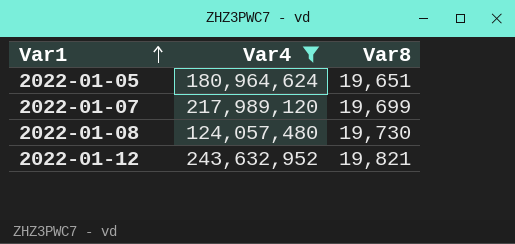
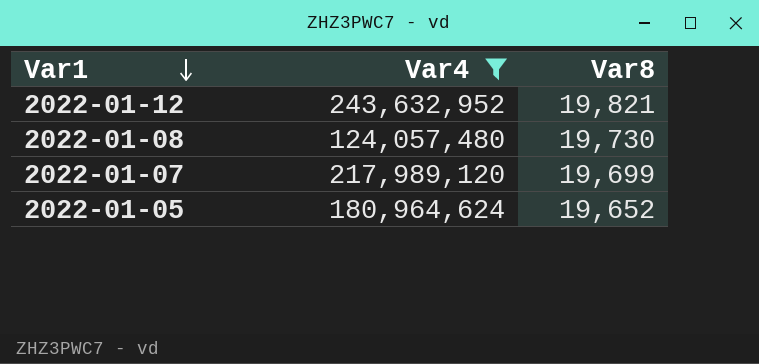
row order: Var1 ascending -> Var1 descending
2022-01-05 | Var8: 19,651 -> 19,652

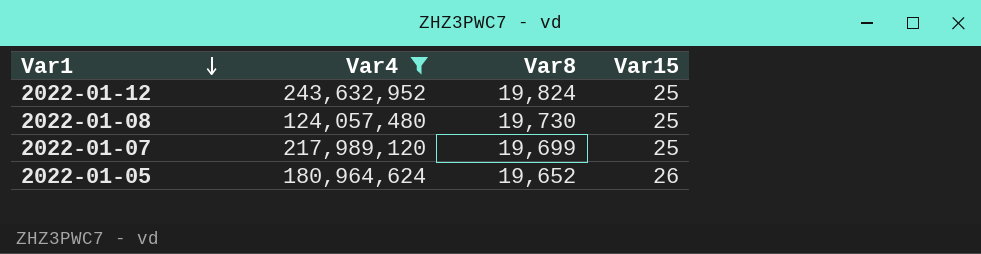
column Var15 | position: none -> 4
2022-01-12 | Var8: 19,821 -> 19,824

